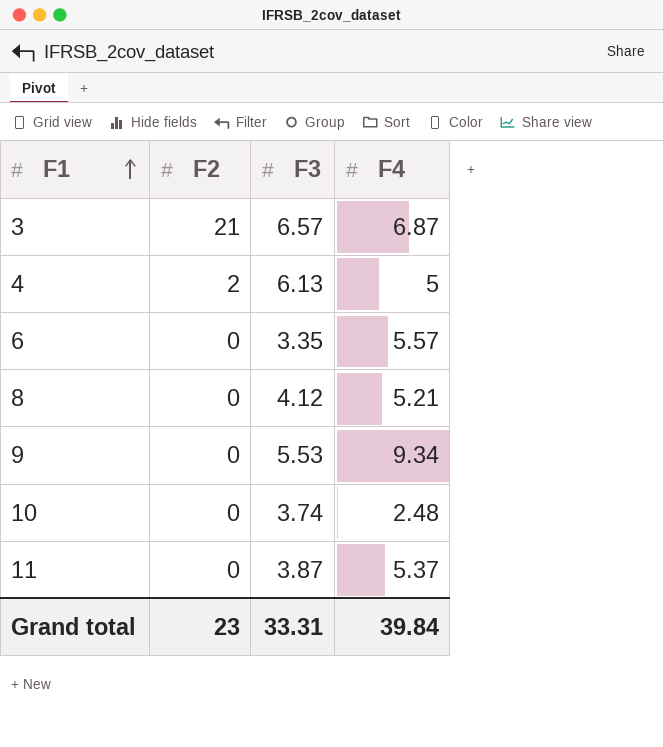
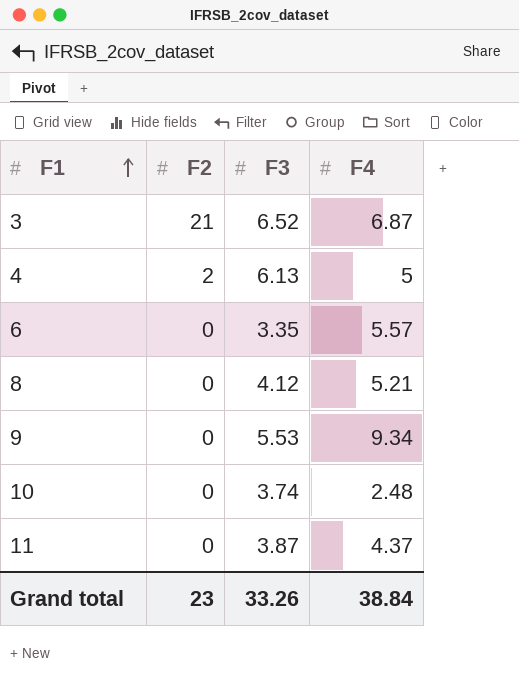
3 | F3: 6.57 -> 6.52
11 | F4: 5.37 -> 4.37
Grand total | F3: 33.31 -> 33.26
Grand total | F4: 39.84 -> 38.84

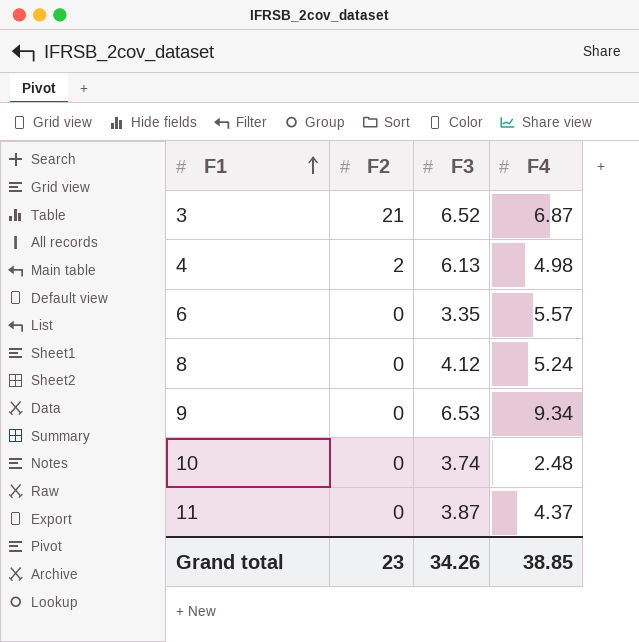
4 | F4: 5 -> 4.98
8 | F4: 5.21 -> 5.24
9 | F3: 5.53 -> 6.53
Grand total | F3: 33.26 -> 34.26
Grand total | F4: 38.84 -> 38.85

